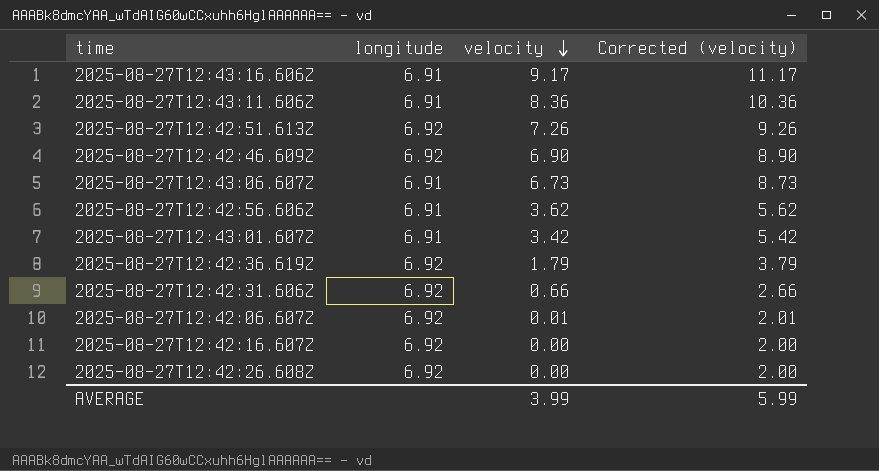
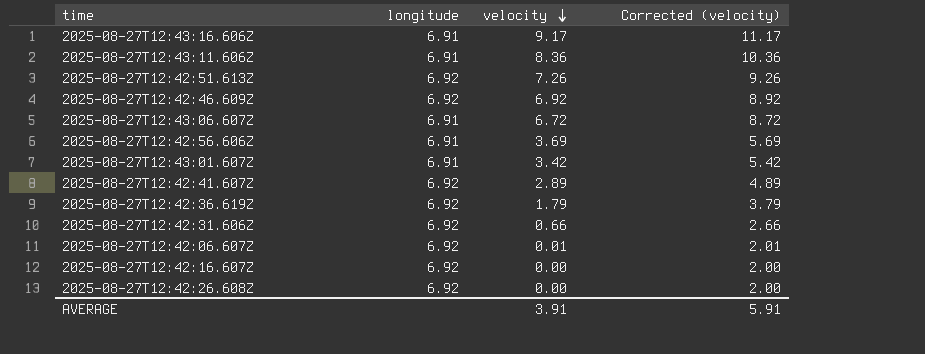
2025-08-27T12:42:46.609Z | velocity: 6.90 -> 6.92
2025-08-27T12:42:46.609Z | Corrected (velocity): 8.90 -> 8.92
2025-08-27T12:43:06.607Z | velocity: 6.73 -> 6.72
2025-08-27T12:43:06.607Z | Corrected (velocity): 8.73 -> 8.72
2025-08-27T12:42:56.606Z | velocity: 3.62 -> 3.69
2025-08-27T12:42:56.606Z | Corrected (velocity): 5.62 -> 5.69
row 2025-08-27T12:42:41.607Z: none -> 6.92 | 2.89 | 4.89
AVERAGE | velocity: 3.99 -> 3.91
AVERAGE | Corrected (velocity): 5.99 -> 5.91

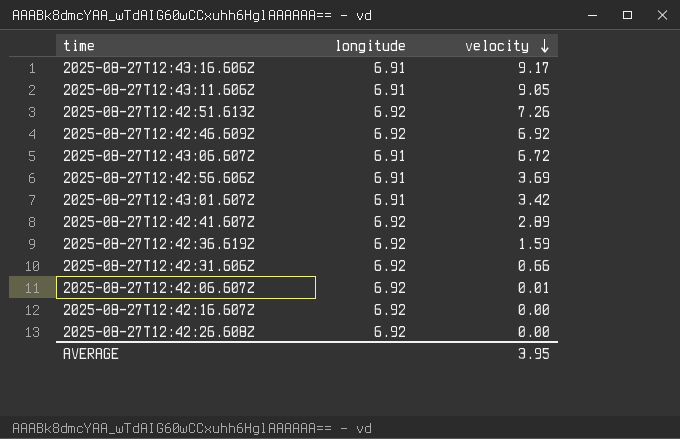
column Corrected (velocity) | formula: [velocity] + 2 -> none
2025-08-27T12:43:11.606Z | velocity: 8.36 -> 9.05
2025-08-27T12:42:36.619Z | velocity: 1.79 -> 1.59
AVERAGE | velocity: 3.91 -> 3.95

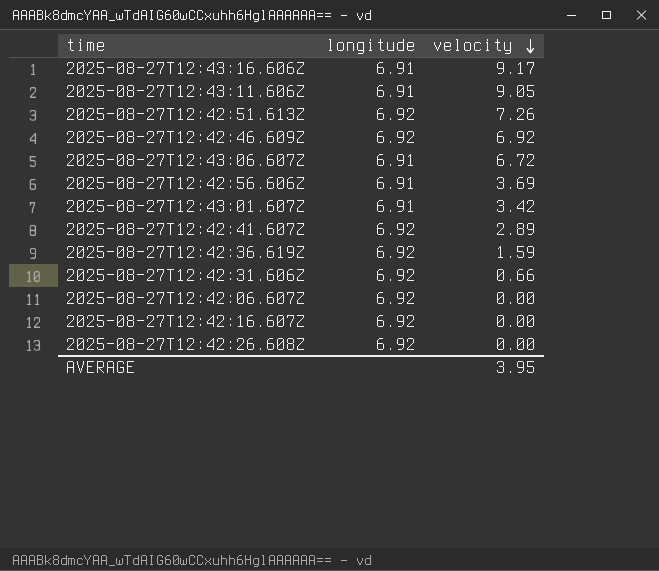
2025-08-27T12:42:06.607Z | velocity: 0.01 -> 0.00

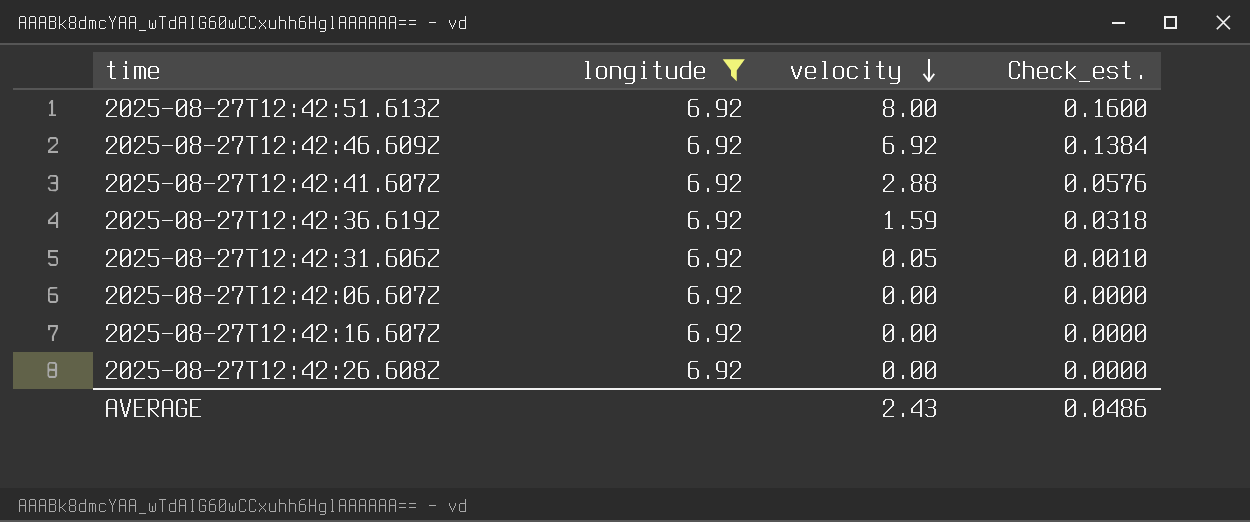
filter: none -> longitude = 6.92
column Check_est. | formula: none -> [velocity] * 0.02
2025-08-27T12:42:51.613Z | velocity: 7.26 -> 8.00
2025-08-27T12:42:41.607Z | velocity: 2.89 -> 2.88
2025-08-27T12:42:31.606Z | velocity: 0.66 -> 0.05
AVERAGE | velocity: 3.95 -> 2.43

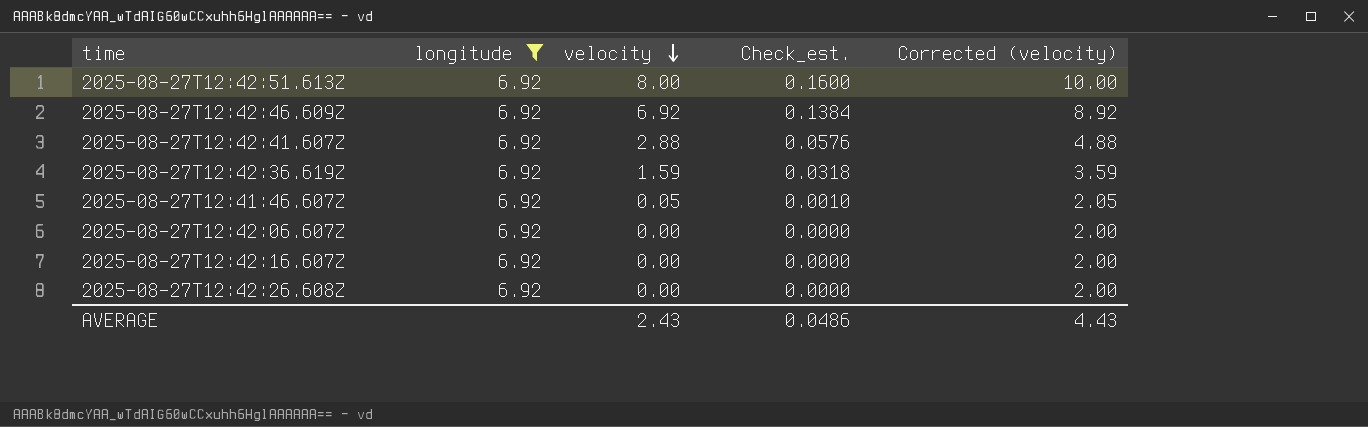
column Corrected (velocity) | formula: none -> [velocity] + 2
row 2025-08-27T12:42:31.606Z: 6.92 | 0.05 | 0.0010 -> none
row 2025-08-27T12:41:46.607Z: none -> 6.92 | 0.05 | 0.0010 | 2.05

